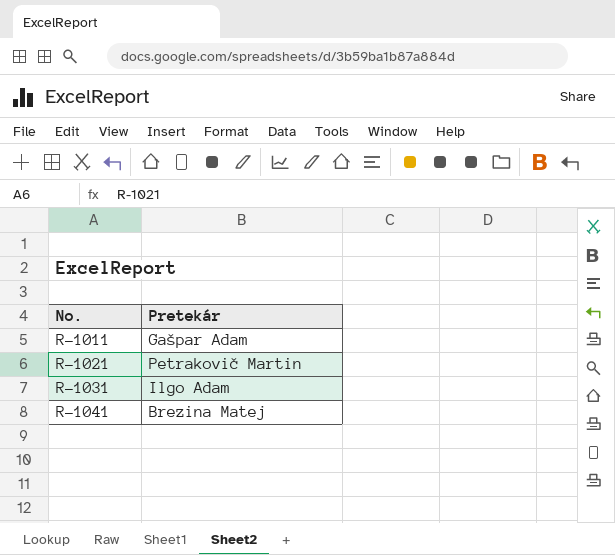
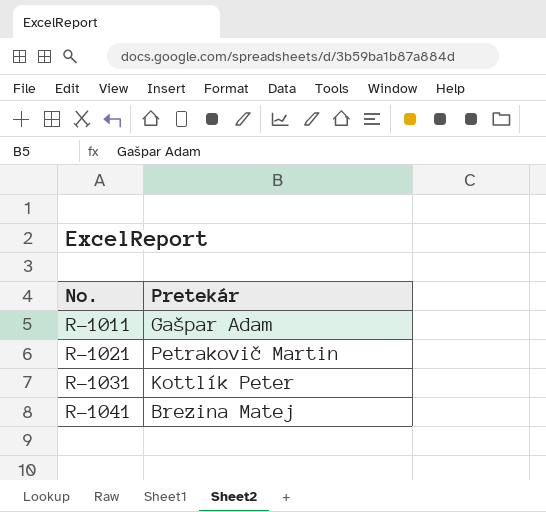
R-1031 | Pretekár: Ilgo Adam -> Kottlík Peter

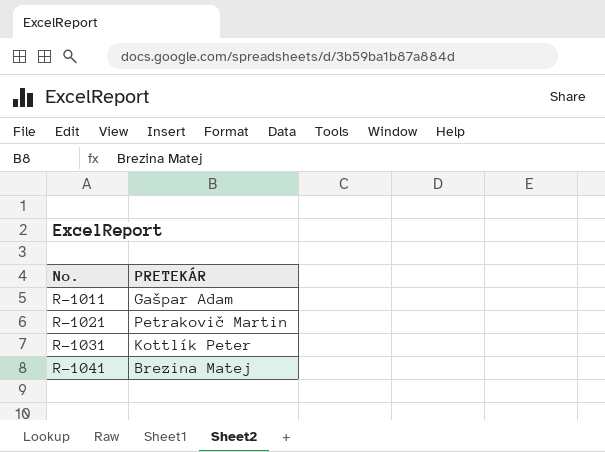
column name: Pretekár -> PRETEKÁR

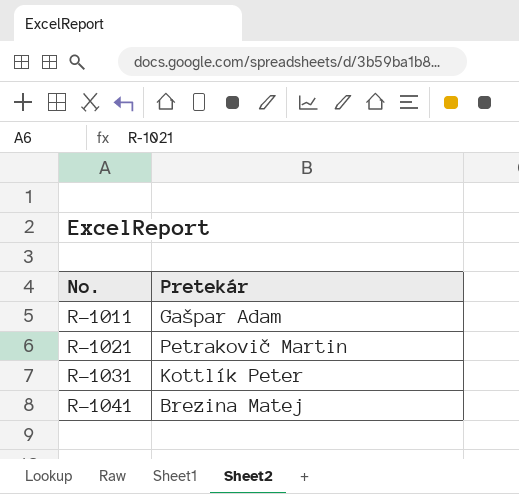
column name: PRETEKÁR -> Pretekár

